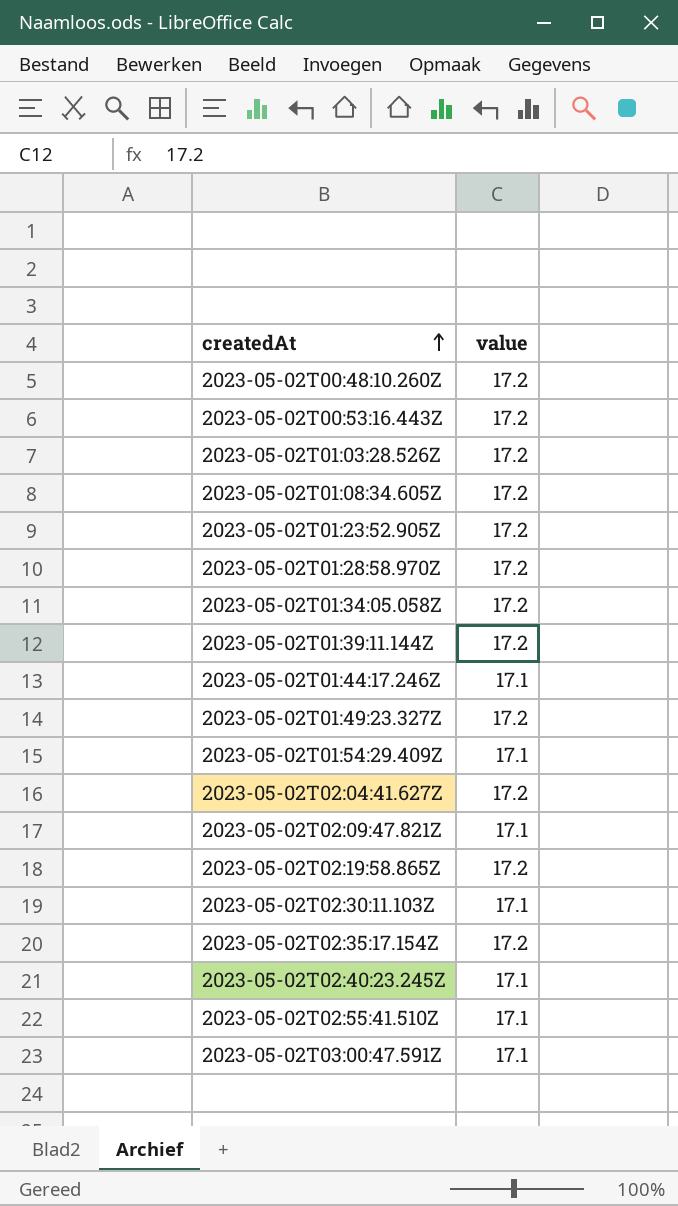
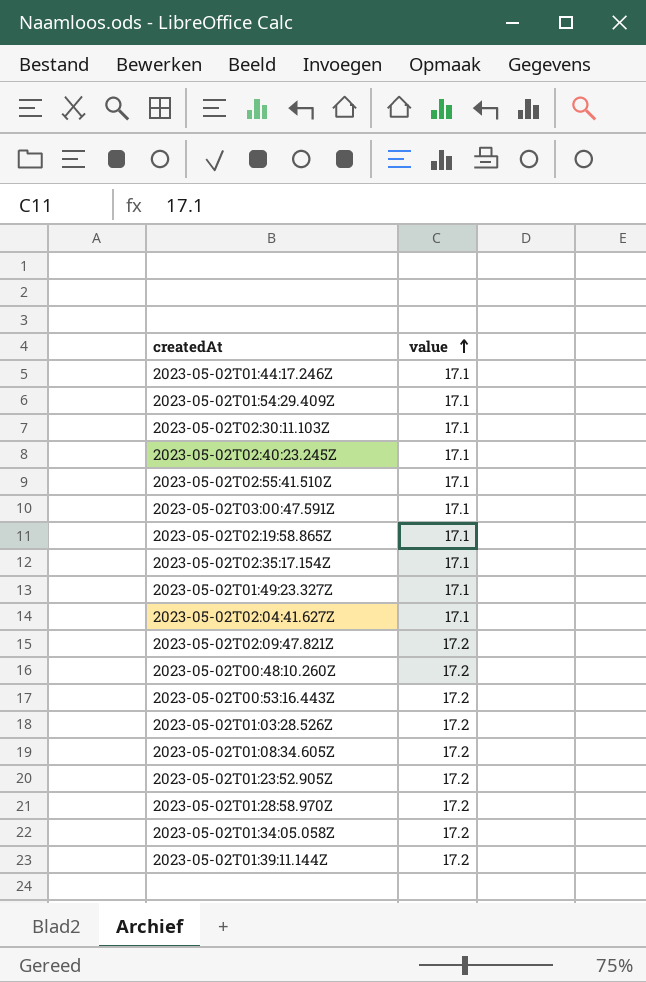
row order: createdAt ascending -> value ascending
2023-05-02T02:19:58.865Z | value: 17.2 -> 17.1
2023-05-02T02:35:17.154Z | value: 17.2 -> 17.1
2023-05-02T01:49:23.327Z | value: 17.2 -> 17.1
2023-05-02T02:04:41.627Z | value: 17.2 -> 17.1
2023-05-02T02:09:47.821Z | value: 17.1 -> 17.2

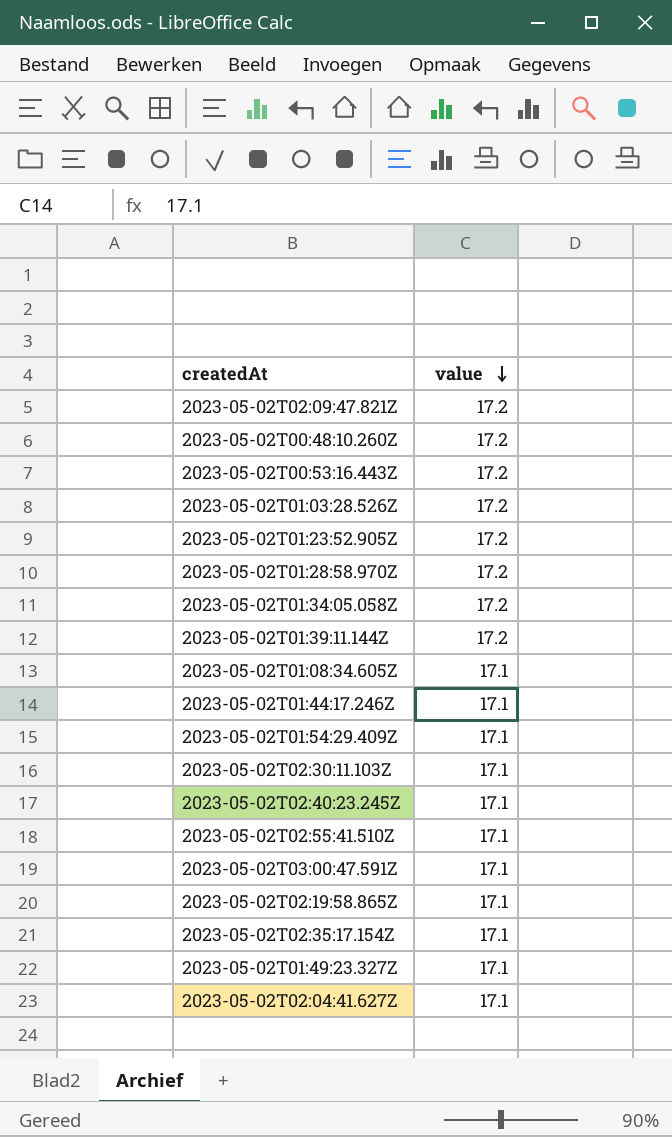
row order: value ascending -> value descending
2023-05-02T01:08:34.605Z | value: 17.2 -> 17.1

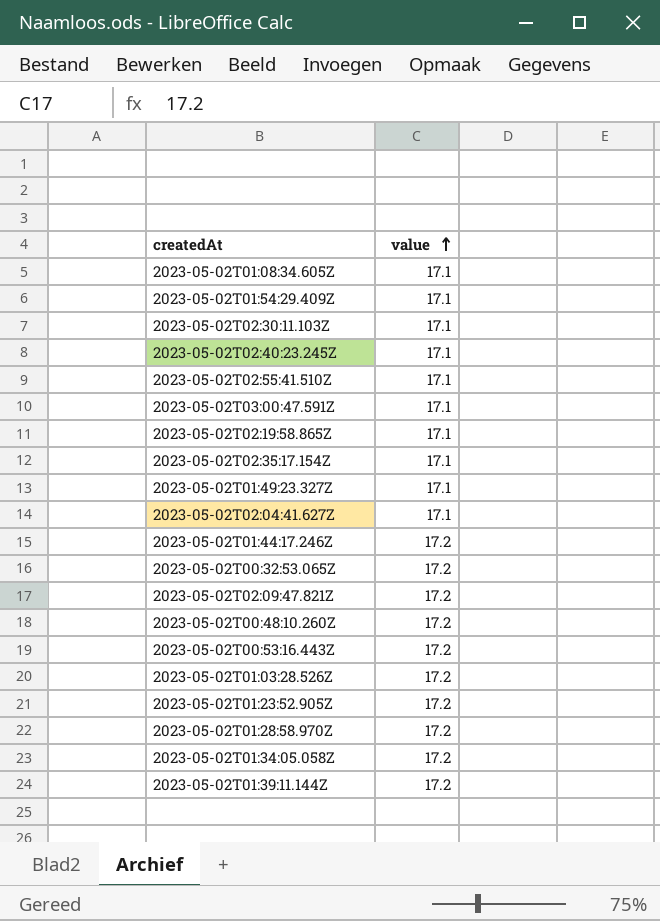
row order: value descending -> value ascending
2023-05-02T01:44:17.246Z | value: 17.1 -> 17.2
row 2023-05-02T00:32:53.065Z: none -> 17.2

